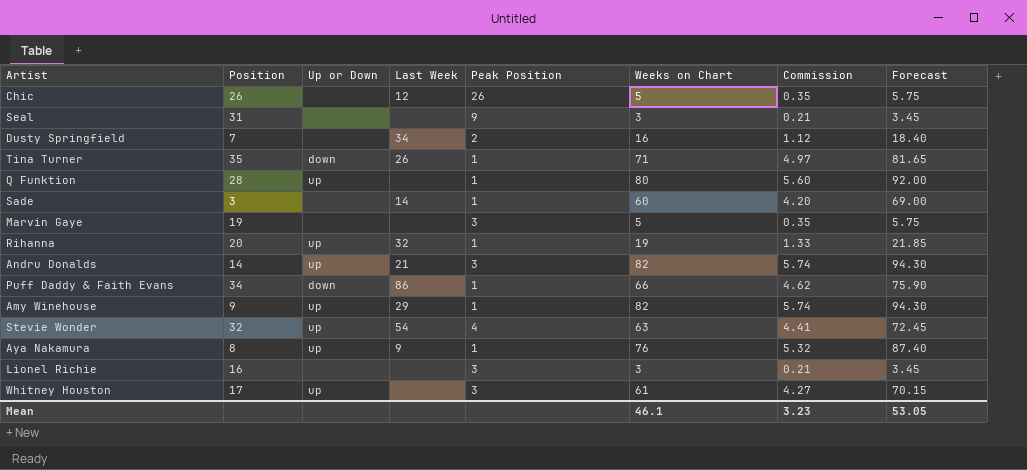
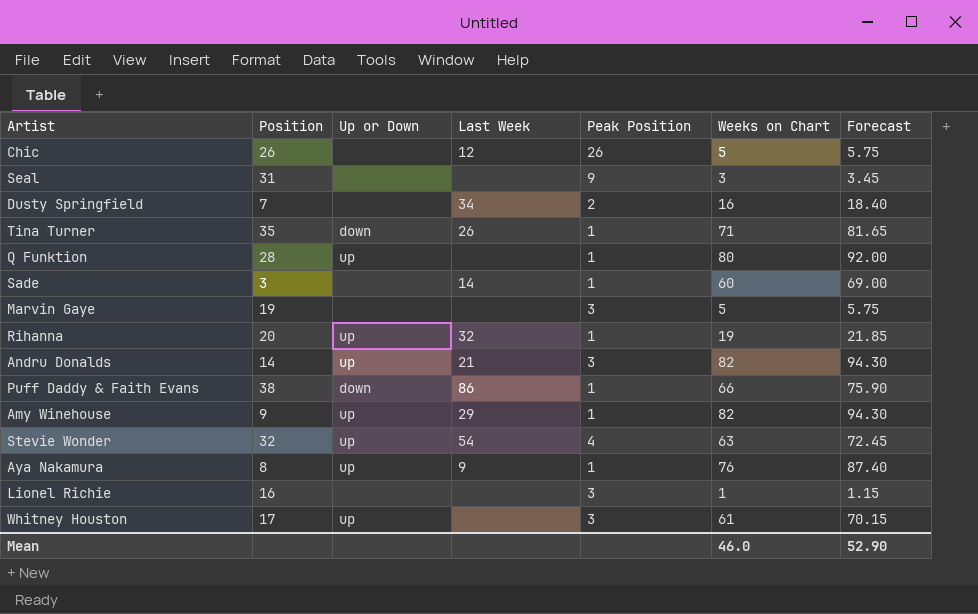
column Commission | formula: [Weeks on Chart] * 0.07 -> none
Puff Daddy & Faith Evans | Position: 34 -> 38
Lionel Richie | Weeks on Chart: 3 -> 1
Lionel Richie | Forecast: 3.45 -> 1.15
Mean | Weeks on Chart: 46.1 -> 46.0
Mean | Forecast: 53.05 -> 52.90

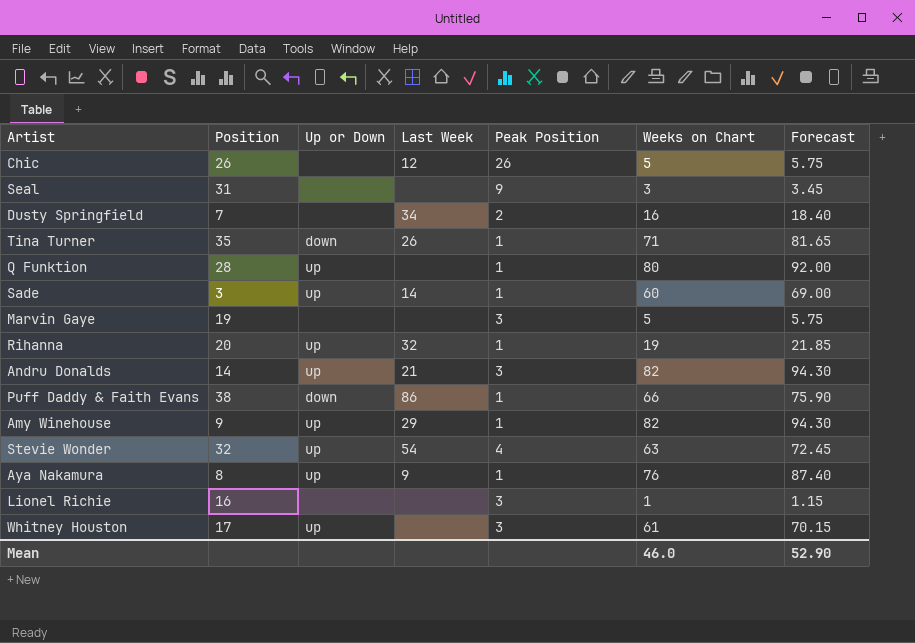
Sade | Up or Down: none -> up

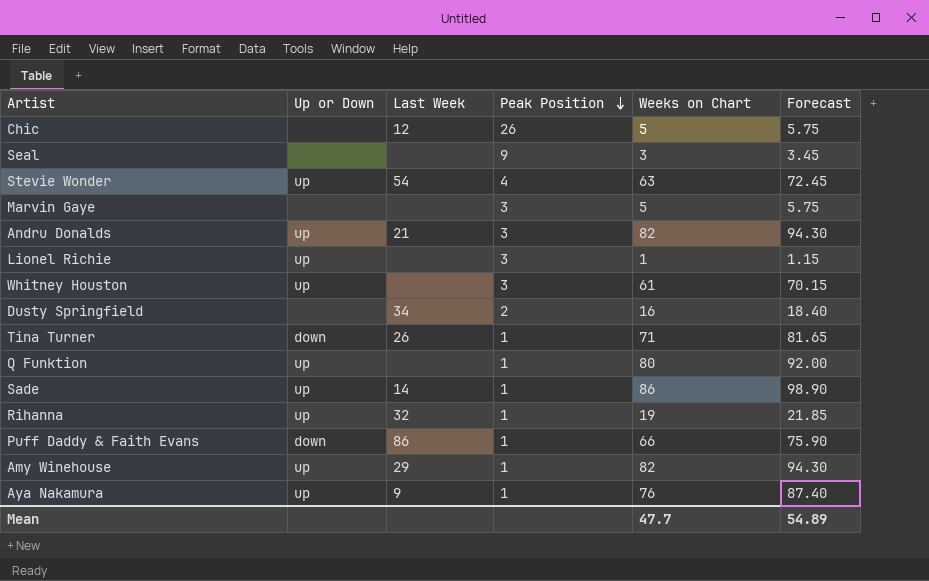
row order: none -> Peak Position descending
column Position | position: 2 -> none
Lionel Richie | Up or Down: none -> up
Sade | Weeks on Chart: 60 -> 86
Sade | Forecast: 69.00 -> 98.90
Mean | Weeks on Chart: 46.0 -> 47.7
Mean | Forecast: 52.90 -> 54.89

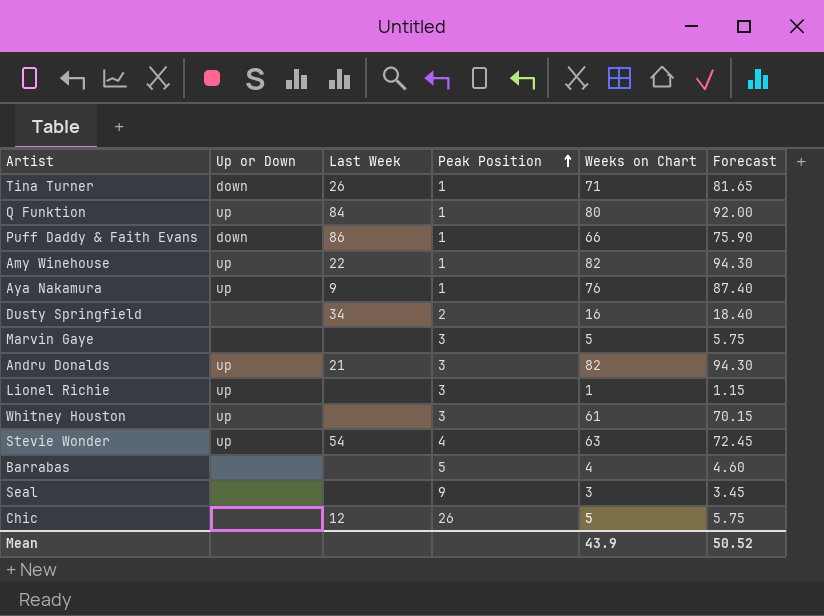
row order: Peak Position descending -> Peak Position ascending
row Sade: up | 14 | 1 | 86 | 98.90 -> none
row Rihanna: up | 32 | 1 | 19 | 21.85 -> none
Q Funktion | Last Week: none -> 84
Amy Winehouse | Last Week: 29 -> 22
row Barrabas: none -> none | none | 5 | 4 | 4.60
Mean | Weeks on Chart: 47.7 -> 43.9
Mean | Forecast: 54.89 -> 50.52

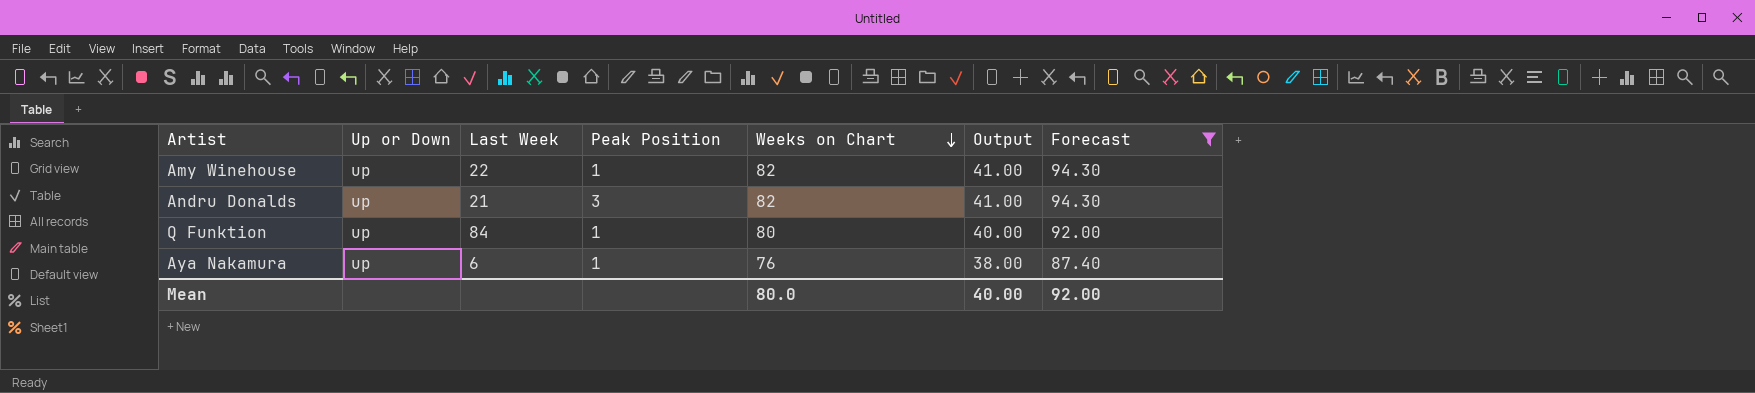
filter: none -> Forecast >= 87.40
row order: Peak Position ascending -> Weeks on Chart descending
column Output | formula: none -> [Weeks on Chart] * 0.5
Aya Nakamura | Last Week: 9 -> 6
Mean | Weeks on Chart: 43.9 -> 80.0
Mean | Forecast: 50.52 -> 92.00

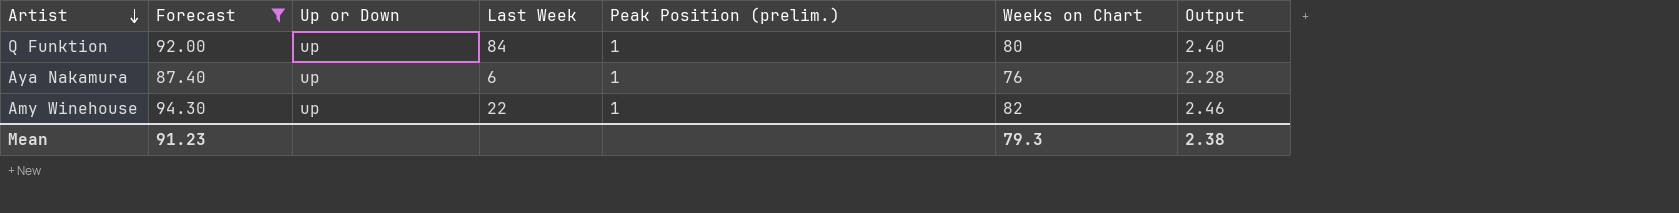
row order: Weeks on Chart descending -> Artist descending
column Forecast | position: 7 -> 2
column name: Peak Position -> Peak Position (prelim.)
column Output | formula: [Weeks on Chart] * 0.5 -> [Weeks on Chart] * 0.03
row Andru Donalds: up | 21 | 3 | 82 | 41.00 | 94.30 -> none
Mean | Forecast: 92.00 -> 91.23
Mean | Weeks on Chart: 80.0 -> 79.3
Mean | Output: 40.00 -> 2.38

